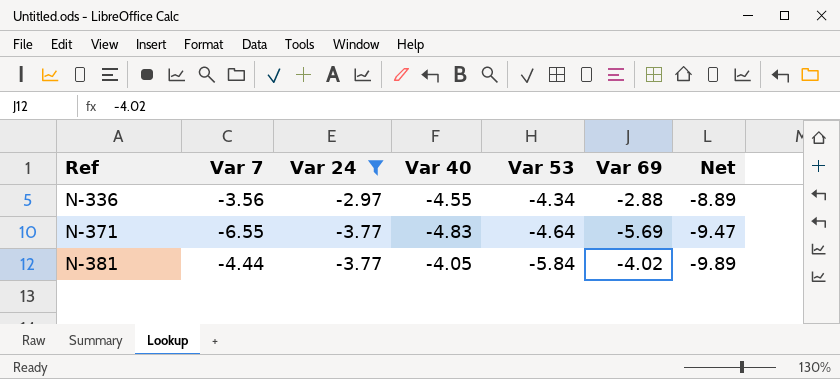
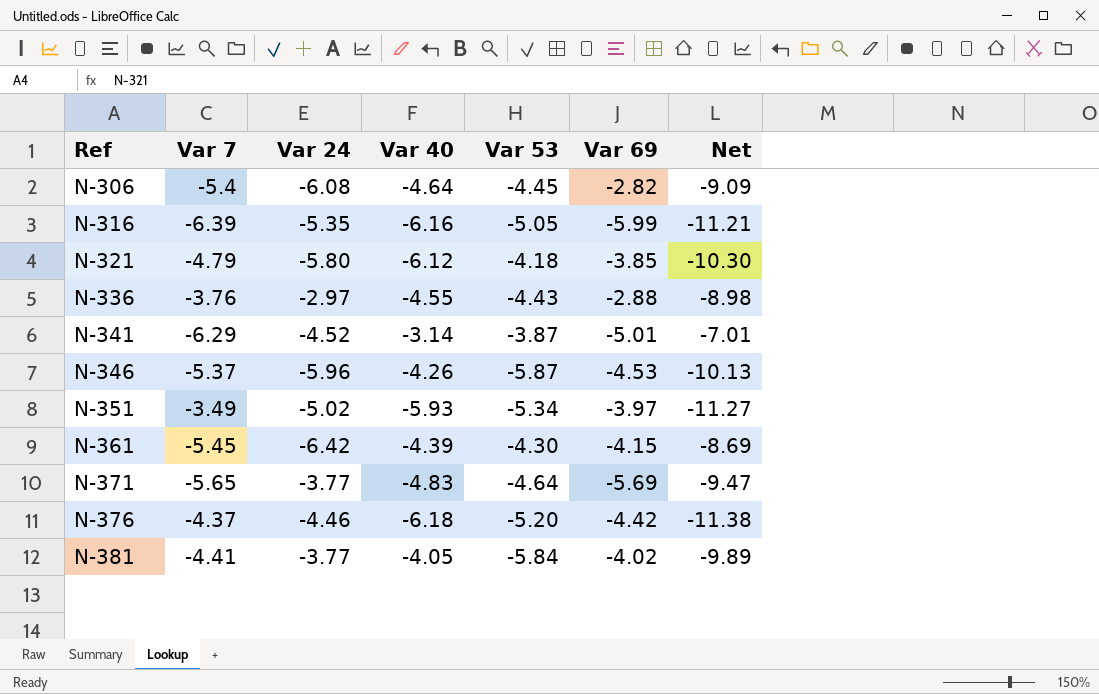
filter: Var 24 >= -3.77 -> none
N-336 | Var 7: -3.56 -> -3.76
N-336 | Var 53: -4.34 -> -4.43
N-336 | Net: -8.89 -> -8.98
N-371 | Var 7: -6.55 -> -5.65
N-381 | Var 7: -4.44 -> -4.41

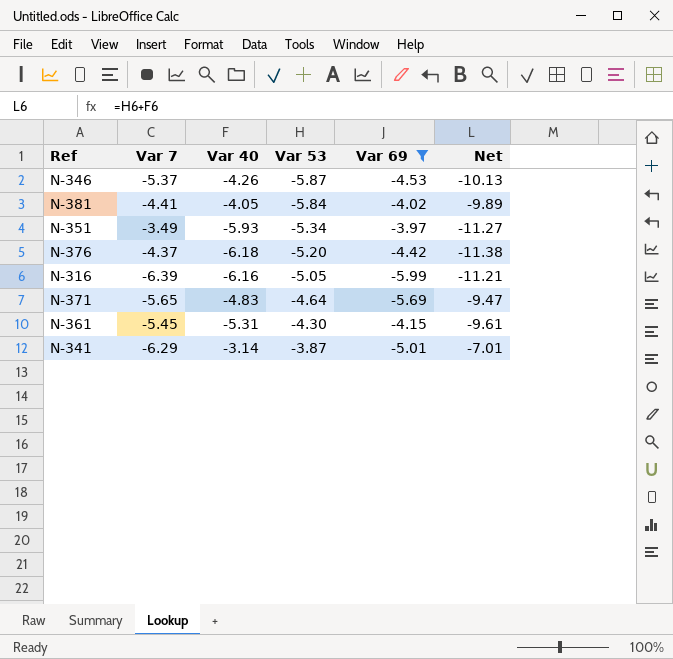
filter: none -> Var 69 <= -3.97
row order: Ref ascending -> Var 53 ascending
column Var 24 | position: 3 -> none
N-361 | Var 40: -4.39 -> -5.31
N-361 | Net: -8.69 -> -9.61

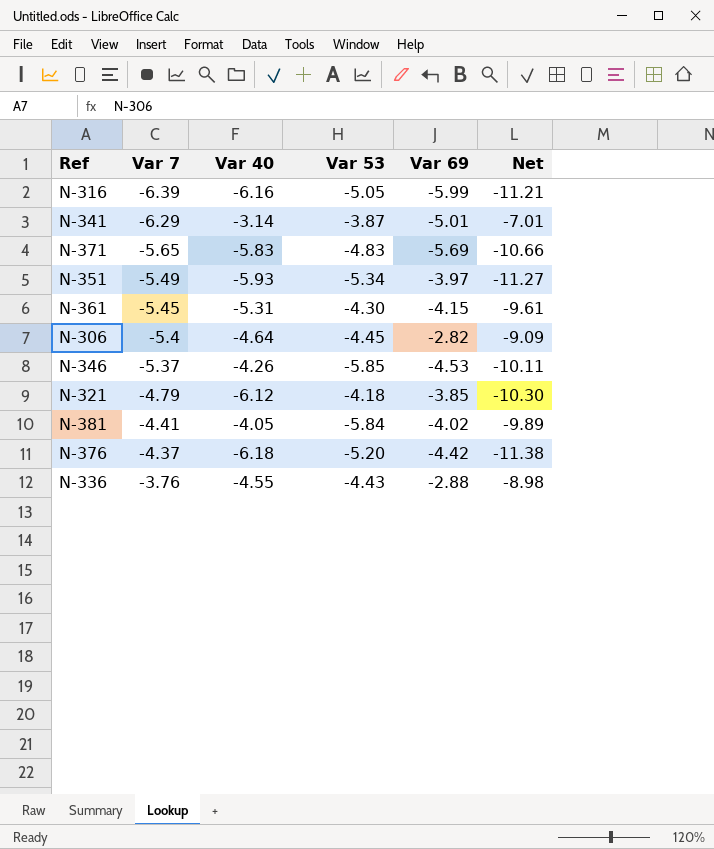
filter: Var 69 <= -3.97 -> none
row order: Var 53 ascending -> Var 7 ascending
N-371 | Var 40: -4.83 -> -5.83
N-371 | Var 53: -4.64 -> -4.83
N-371 | Net: -9.47 -> -10.66
N-351 | Var 7: -3.49 -> -5.49
N-346 | Var 53: -5.87 -> -5.85
N-346 | Net: -10.13 -> -10.11

